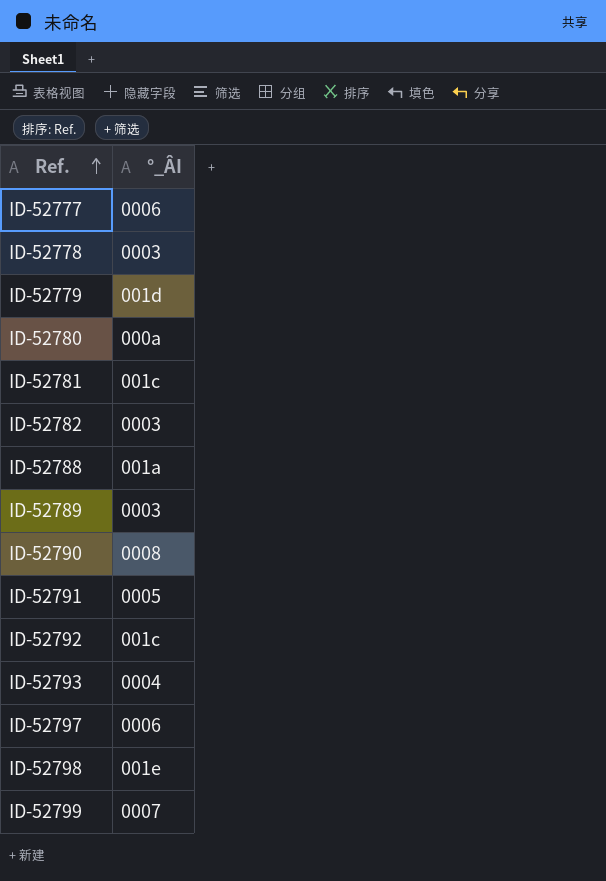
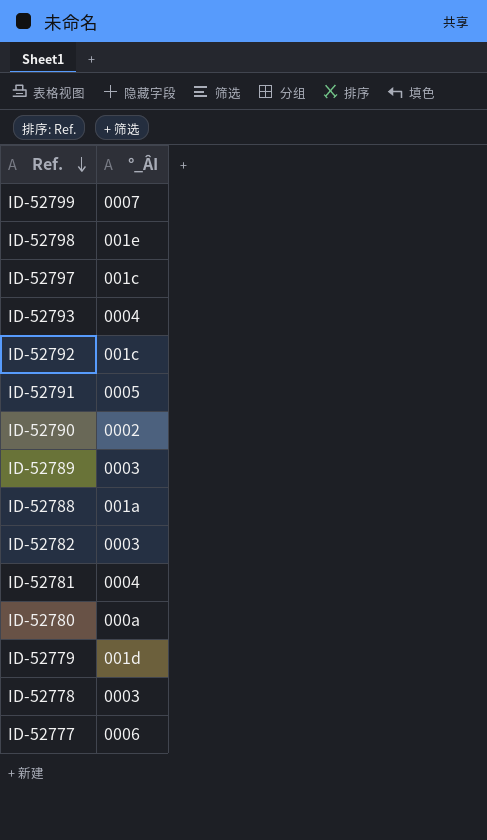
row order: Ref. ascending -> Ref. descending
ID-52797 | °_ÂI: 0006 -> 001c
ID-52790 | °_ÂI: 0008 -> 0002
ID-52781 | °_ÂI: 001c -> 0004

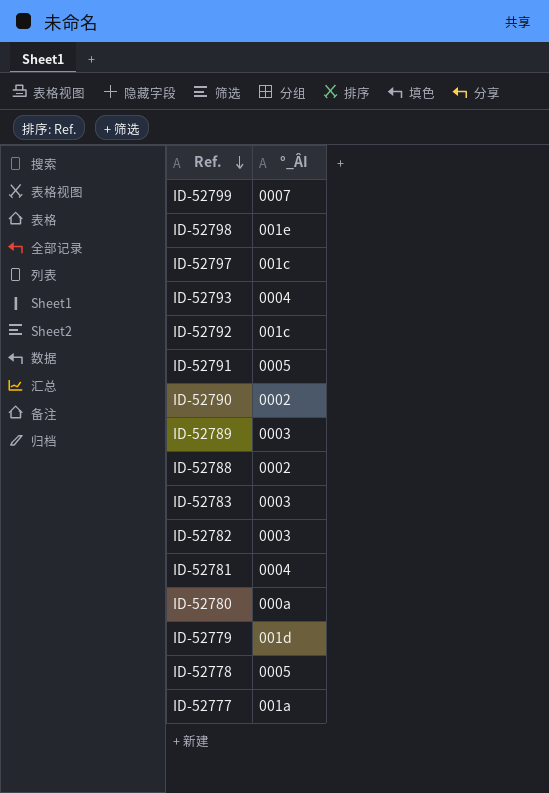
ID-52788 | °_ÂI: 001a -> 0002
row ID-52783: none -> 0003
ID-52778 | °_ÂI: 0003 -> 0005
ID-52777 | °_ÂI: 0006 -> 001a

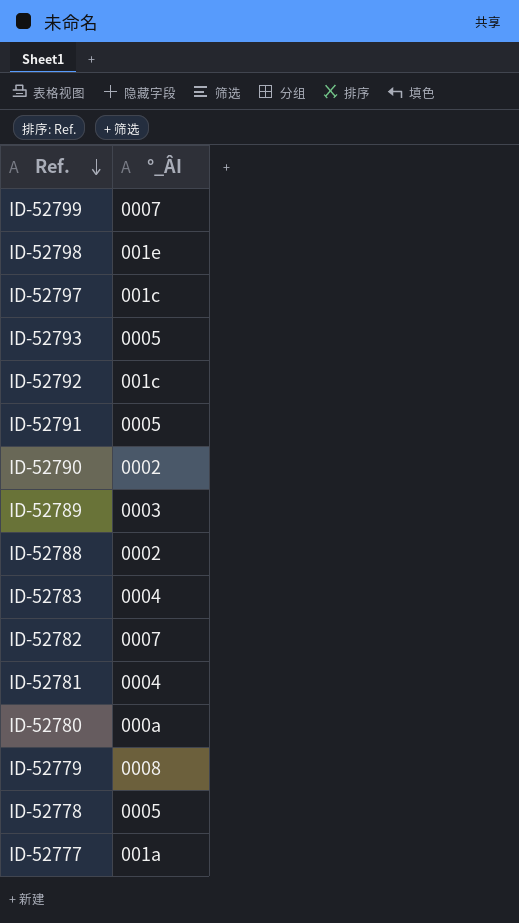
ID-52793 | °_ÂI: 0004 -> 0005
ID-52783 | °_ÂI: 0003 -> 0004
ID-52782 | °_ÂI: 0003 -> 0007
ID-52779 | °_ÂI: 001d -> 0008

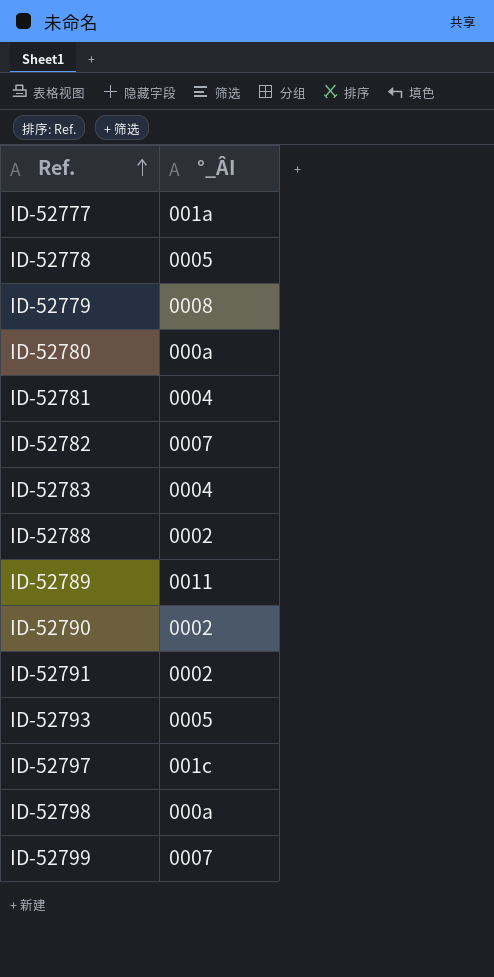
row order: Ref. descending -> Ref. ascending
row ID-52792: 001c -> none
ID-52789 | °_ÂI: 0003 -> 0011
ID-52791 | °_ÂI: 0005 -> 0002
ID-52798 | °_ÂI: 001e -> 000a

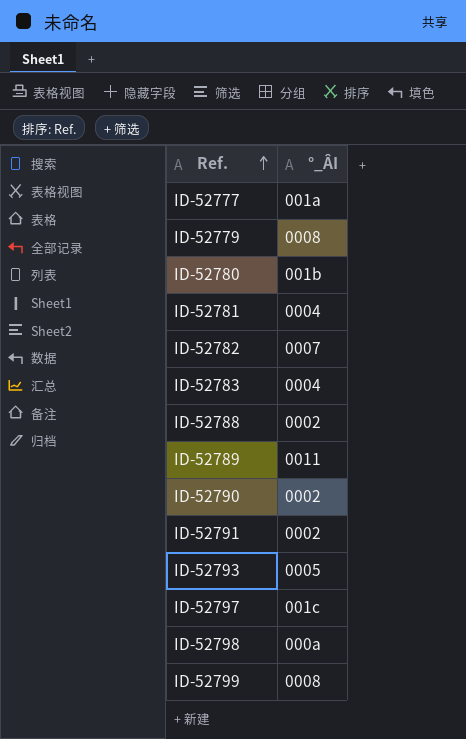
row ID-52778: 0005 -> none
ID-52780 | °_ÂI: 000a -> 001b
ID-52799 | °_ÂI: 0007 -> 0008

